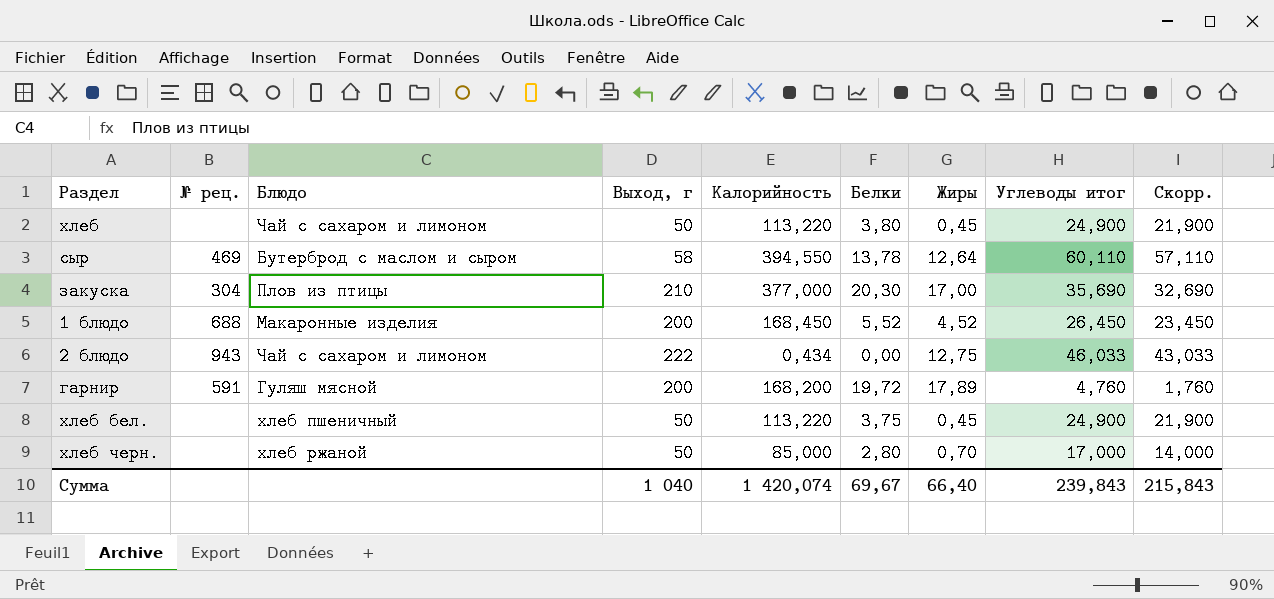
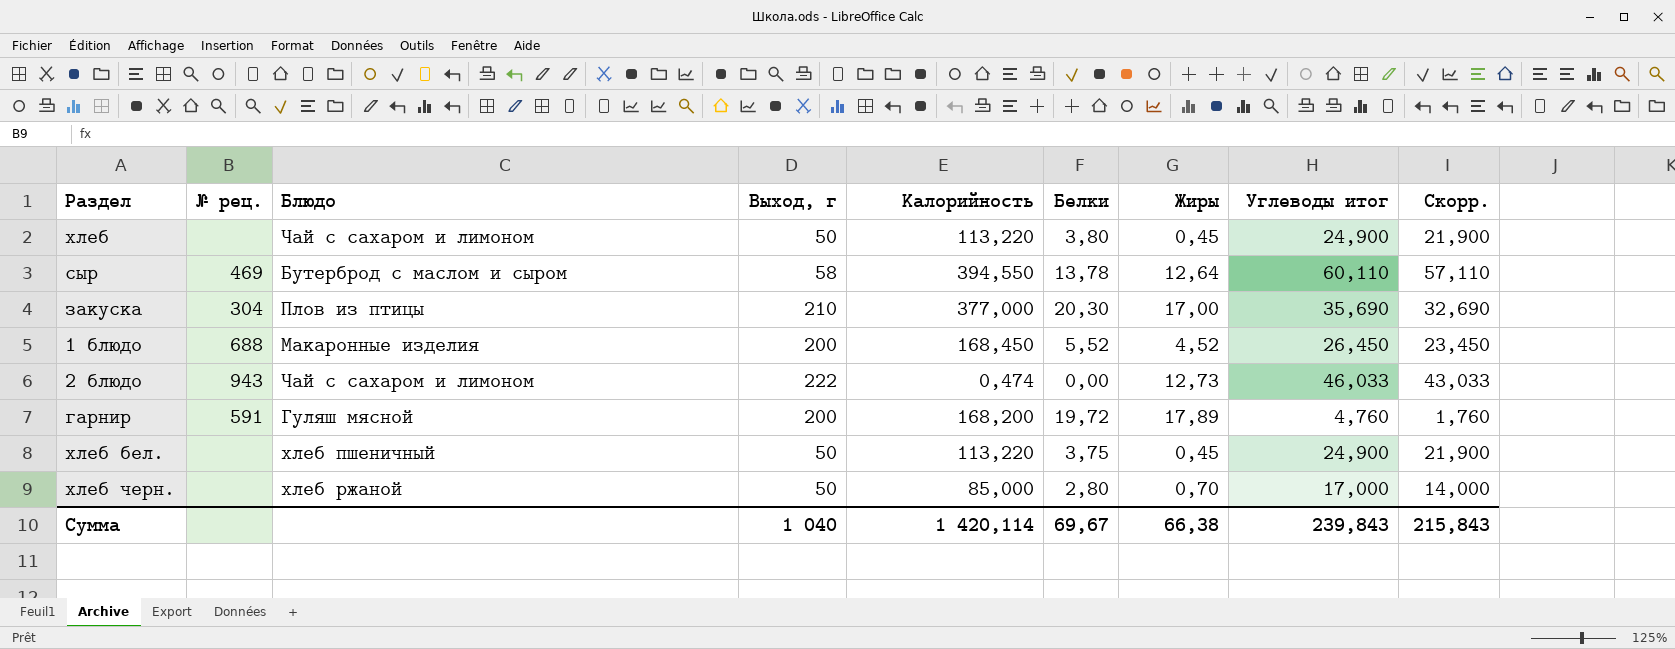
2 блюдо | Калорийность: 0,434 -> 0,474
2 блюдо | Жиры: 12,75 -> 12,73
Сумма | Калорийность: 1 420,074 -> 1 420,114
Сумма | Жиры: 66,40 -> 66,38

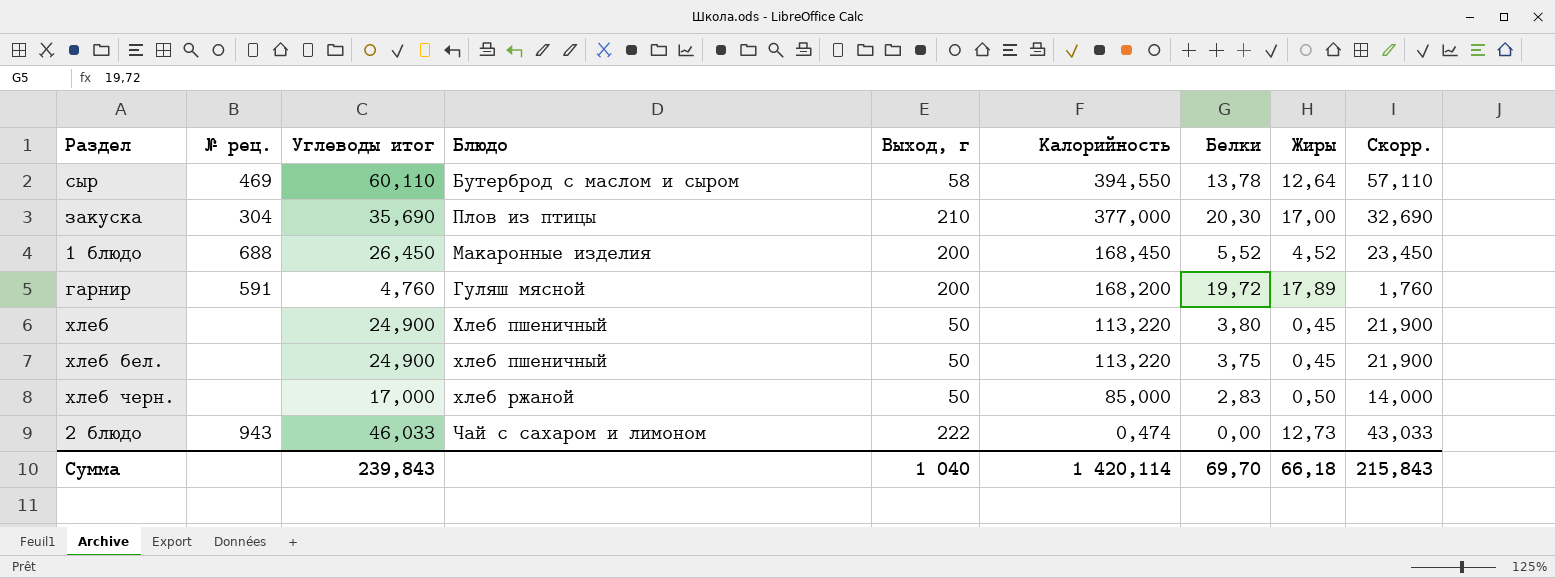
row order: none -> Калорийность descending
column Углеводы итог | position: 8 -> 3
хлеб | Блюдо: Чай с сахаром и лимоном -> Хлеб пшеничный
хлеб черн. | Белки: 2,80 -> 2,83
хлеб черн. | Жиры: 0,70 -> 0,50
Сумма | Белки: 69,67 -> 69,70
Сумма | Жиры: 66,38 -> 66,18

